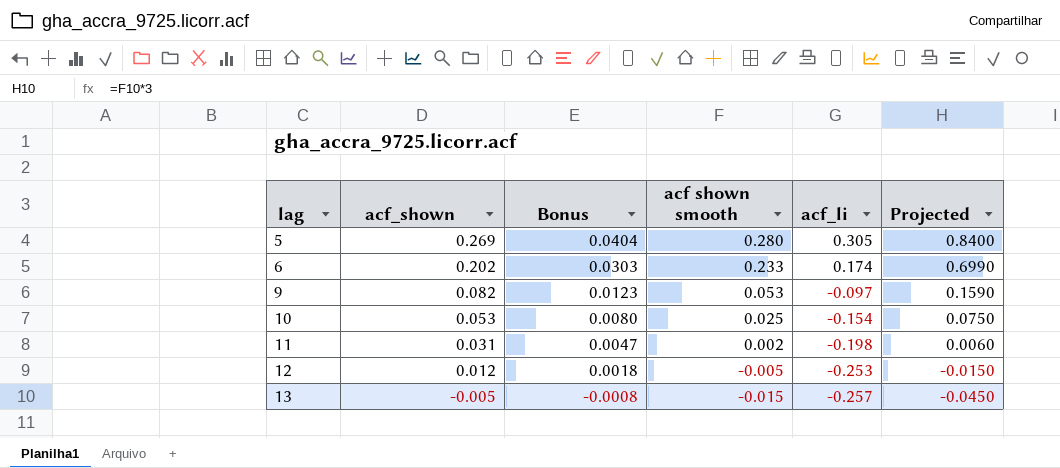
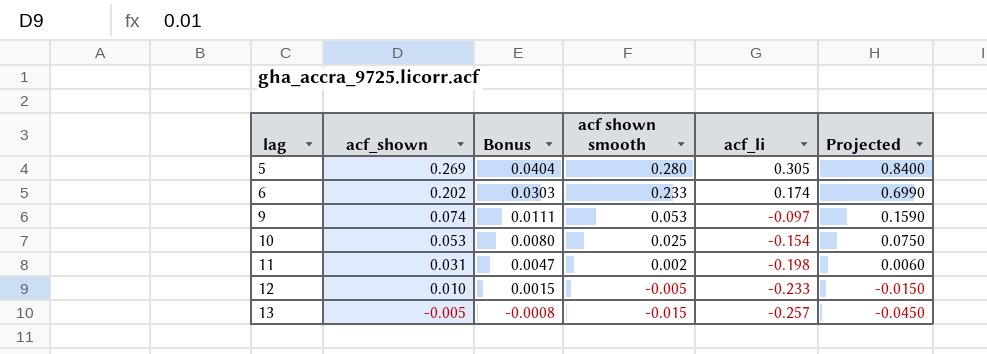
9 | acf_shown: 0.082 -> 0.074
9 | Bonus: 0.0123 -> 0.0111
12 | acf_shown: 0.012 -> 0.010
12 | Bonus: 0.0018 -> 0.0015
12 | acf_li: -0.253 -> -0.233

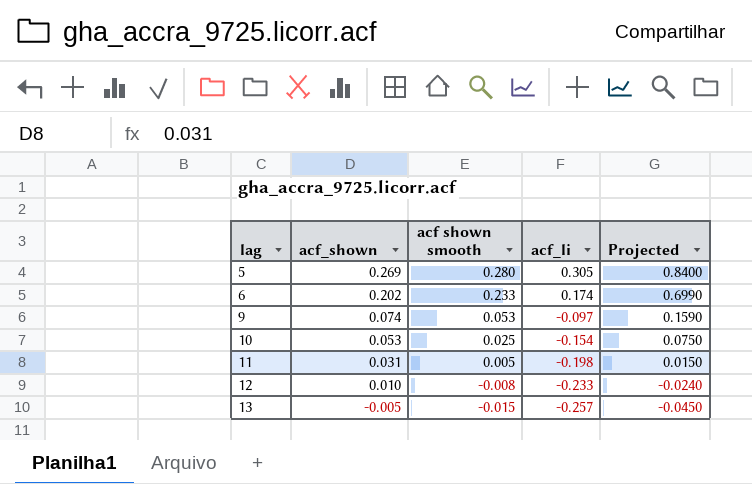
column Bonus | formula: [acf_shown] * 0.15 -> none
11 | acf shown smooth: 0.002 -> 0.005
11 | Projected: 0.0060 -> 0.0150
12 | acf shown smooth: -0.005 -> -0.008
12 | Projected: -0.0150 -> -0.0240

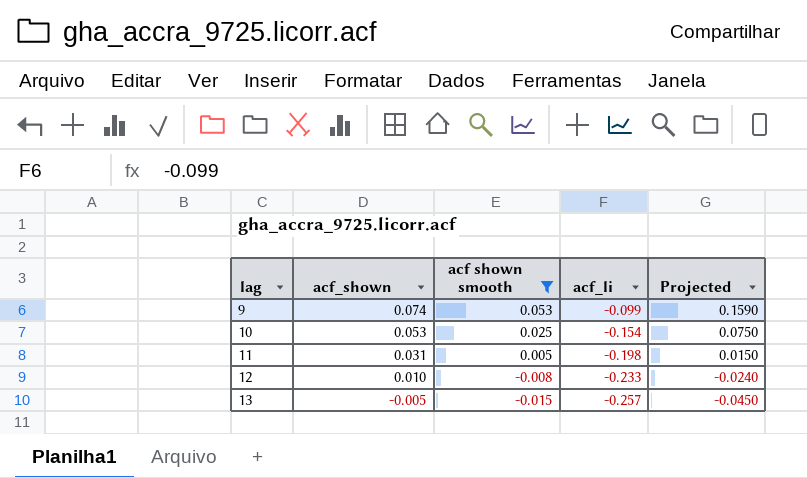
filter: none -> acf shown smooth <= 0.053
9 | acf_li: -0.097 -> -0.099

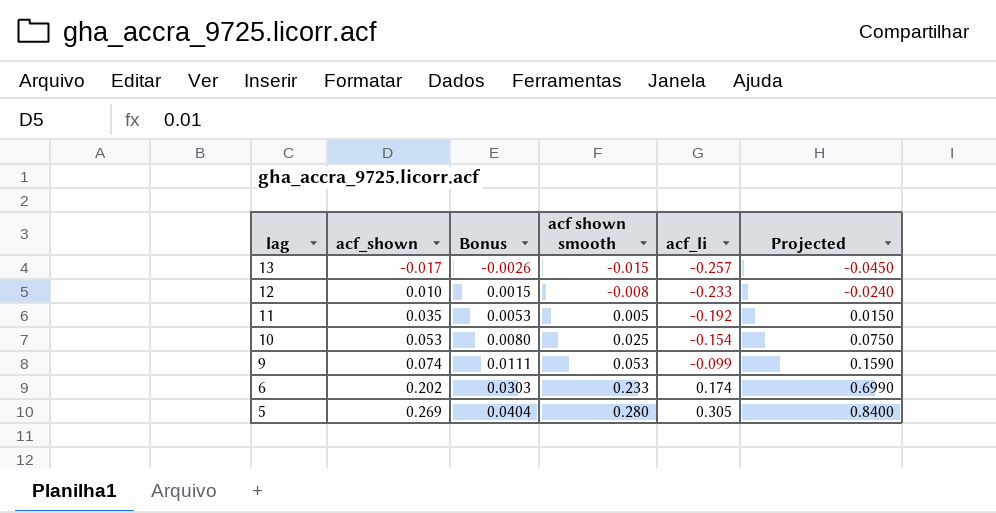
filter: acf shown smooth <= 0.053 -> none
row order: lag ascending -> lag descending
column Bonus | formula: none -> [acf_shown] * 0.15
13 | acf_shown: -0.005 -> -0.017
11 | acf_shown: 0.031 -> 0.035
11 | acf_li: -0.198 -> -0.192

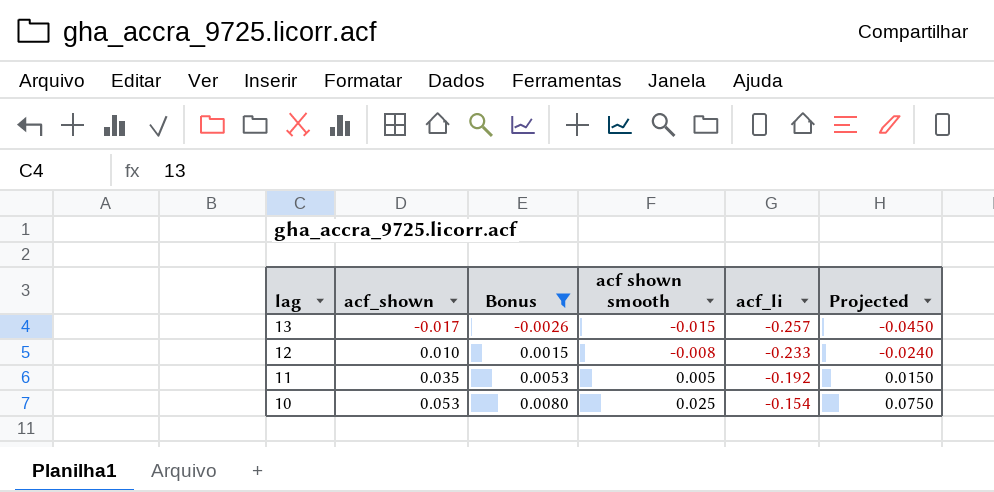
filter: none -> Bonus <= 0.0080

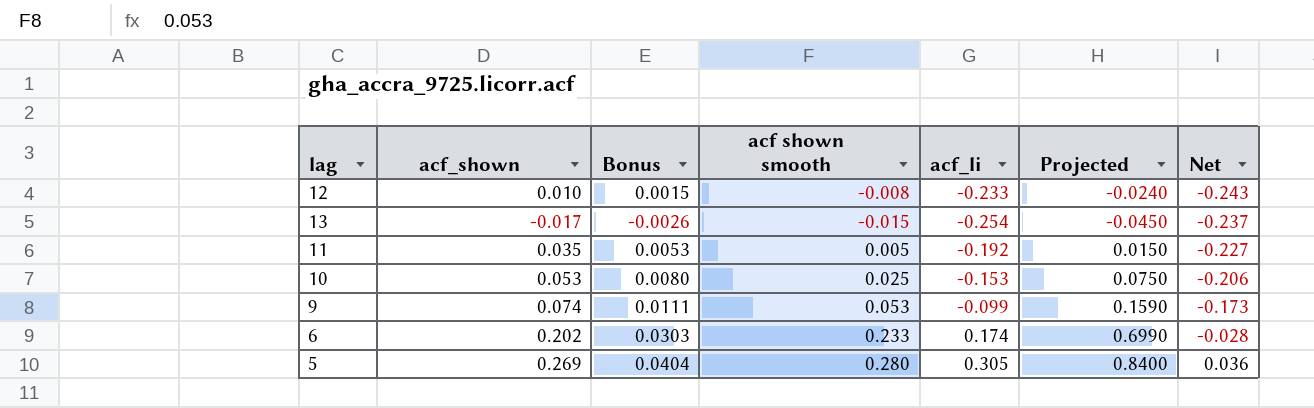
filter: Bonus <= 0.0080 -> none
row order: lag descending -> Net ascending
column Net | formula: none -> [acf_li] - [acf_shown]
13 | acf_li: -0.257 -> -0.254
10 | acf_li: -0.154 -> -0.153

